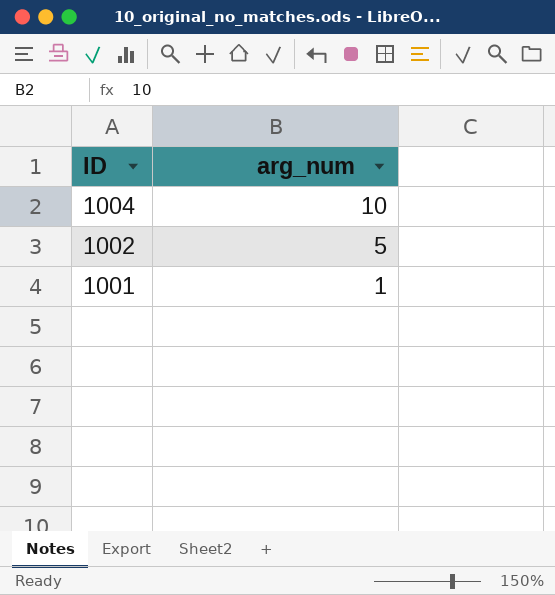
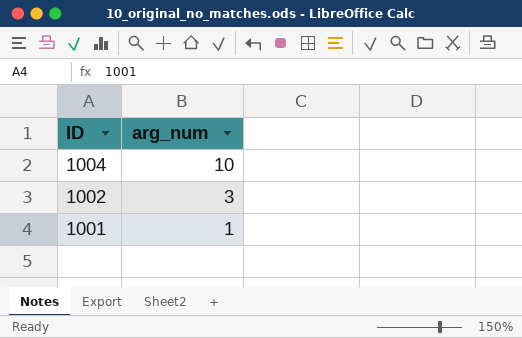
1002 | arg_num: 5 -> 3

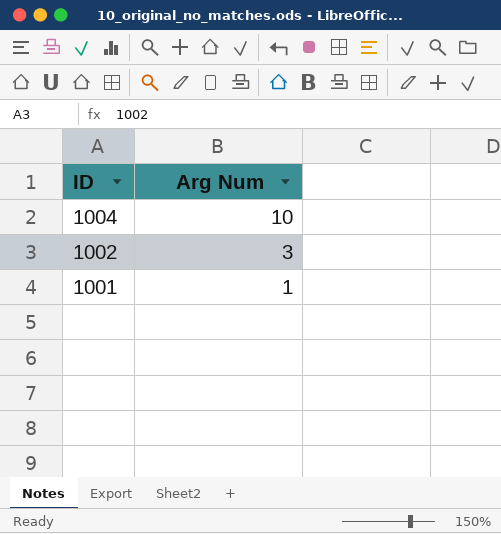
column name: arg_num -> Arg Num

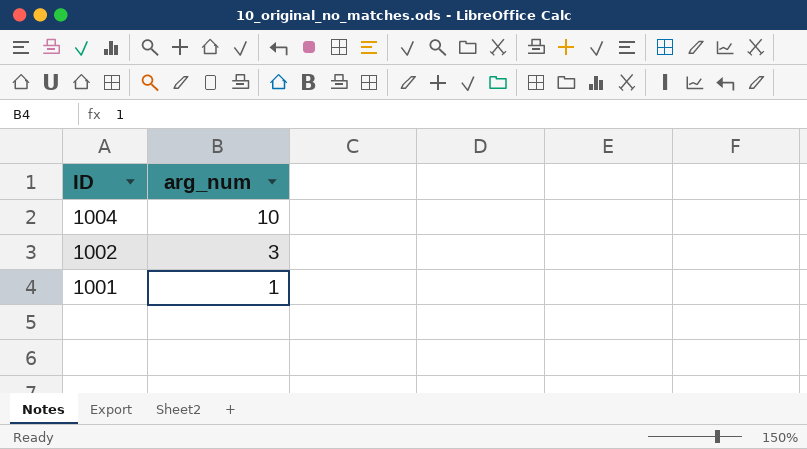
column name: Arg Num -> arg_num

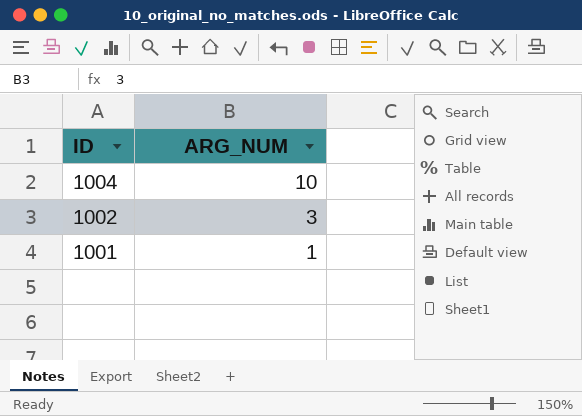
column name: arg_num -> ARG_NUM

